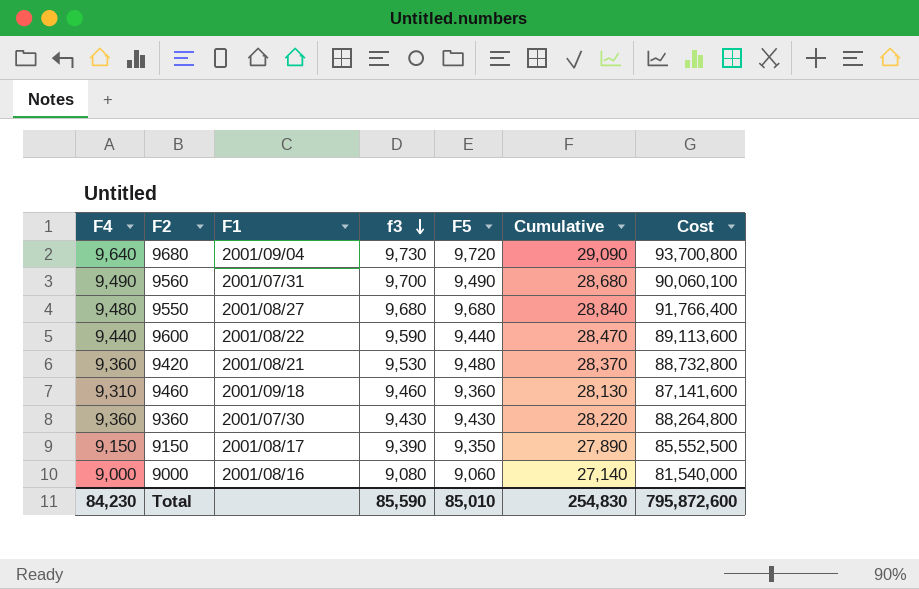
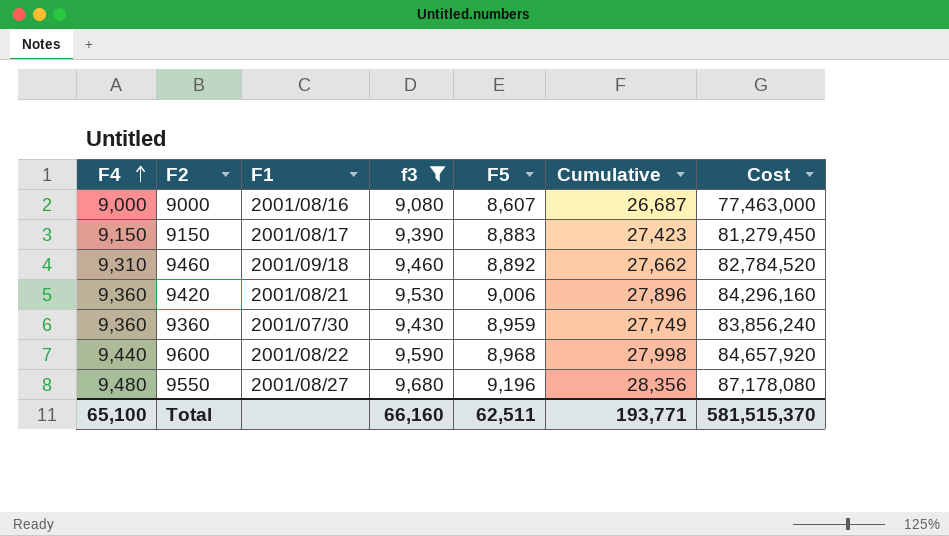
filter: none -> f3 <= 9,680
row order: f3 descending -> F4 ascending
9000 | F5: 9,060 -> 8,607
9000 | Cumulative: 27,140 -> 26,687
9000 | Cost: 81,540,000 -> 77,463,000
9150 | F5: 9,350 -> 8,883
9150 | Cumulative: 27,890 -> 27,423
9150 | Cost: 85,552,500 -> 81,279,450
9460 | F5: 9,360 -> 8,892
9460 | Cumulative: 28,130 -> 27,662
9460 | Cost: 87,141,600 -> 82,784,520
9420 | F5: 9,480 -> 9,006
9420 | Cumulative: 28,370 -> 27,896
9420 | Cost: 88,732,800 -> 84,296,160
9360 | F5: 9,430 -> 8,959
9360 | Cumulative: 28,220 -> 27,749
9360 | Cost: 88,264,800 -> 83,856,240
9600 | F5: 9,440 -> 8,968
9600 | Cumulative: 28,470 -> 27,998
9600 | Cost: 89,113,600 -> 84,657,920
9550 | F5: 9,680 -> 9,196
9550 | Cumulative: 28,840 -> 28,356
9550 | Cost: 91,766,400 -> 87,178,080
Total | F4: 84,230 -> 65,100
Total | f3: 85,590 -> 66,160
Total | F5: 85,010 -> 62,511
Total | Cumulative: 254,830 -> 193,771
Total | Cost: 795,872,600 -> 581,515,370

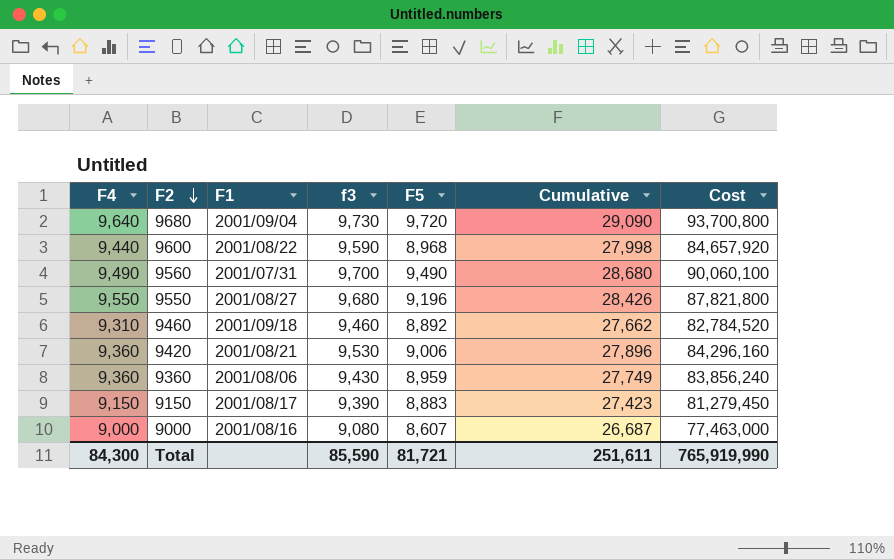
filter: f3 <= 9,680 -> none
row order: F4 ascending -> F2 descending
9550 | F4: 9,480 -> 9,550
9550 | Cumulative: 28,356 -> 28,426
9550 | Cost: 87,178,080 -> 87,821,800
9360 | F1: 2001/07/30 -> 2001/08/06
Total | F4: 65,100 -> 84,300
Total | f3: 66,160 -> 85,590
Total | F5: 62,511 -> 81,721
Total | Cumulative: 193,771 -> 251,611
Total | Cost: 581,515,370 -> 765,919,990

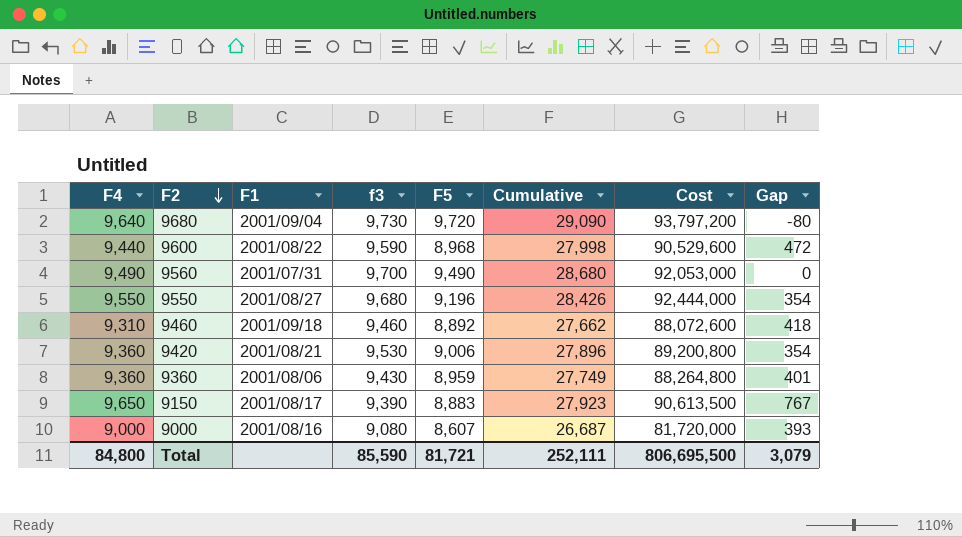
column Cost | formula: [F4] * [F5] -> [F4] * [f3]
column Gap | formula: none -> [F4] - [F5]
9150 | F4: 9,150 -> 9,650
9150 | Cumulative: 27,423 -> 27,923
Total | F4: 84,300 -> 84,800
Total | Cumulative: 251,611 -> 252,111
Total | Cost: 765,919,990 -> 806,695,500

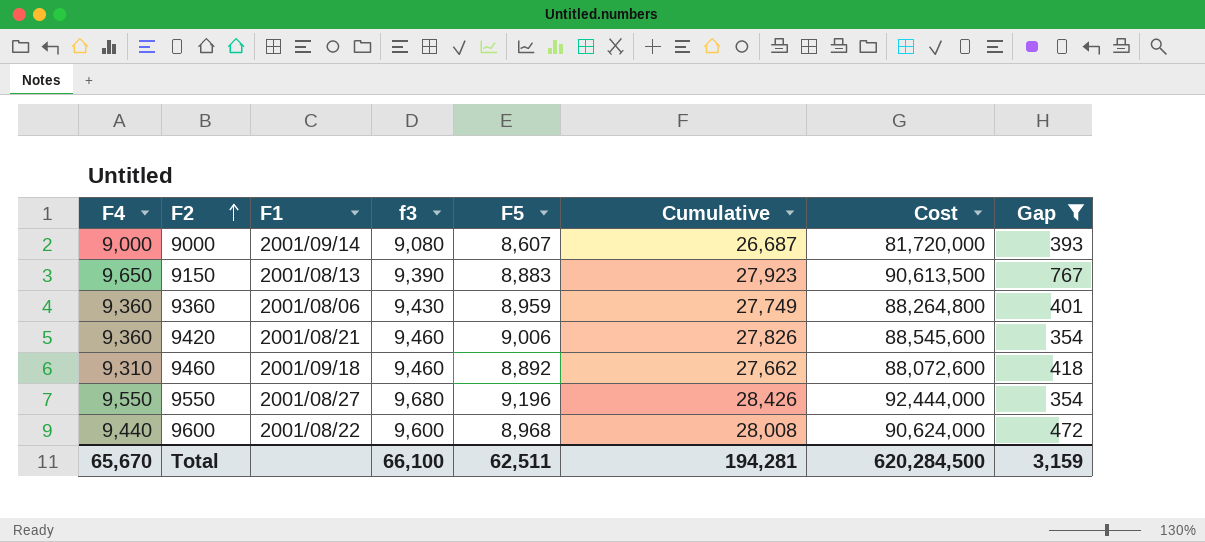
filter: none -> Gap >= 354
row order: F2 descending -> F2 ascending
9000 | F1: 2001/08/16 -> 2001/09/14
9150 | F1: 2001/08/17 -> 2001/08/13
9420 | f3: 9,530 -> 9,460
9420 | Cumulative: 27,896 -> 27,826
9420 | Cost: 89,200,800 -> 88,545,600
9600 | f3: 9,590 -> 9,600
9600 | Cumulative: 27,998 -> 28,008
9600 | Cost: 90,529,600 -> 90,624,000
Total | F4: 84,800 -> 65,670
Total | f3: 85,590 -> 66,100
Total | F5: 81,721 -> 62,511
Total | Cumulative: 252,111 -> 194,281
Total | Cost: 806,695,500 -> 620,284,500
Total | Gap: 3,079 -> 3,159

